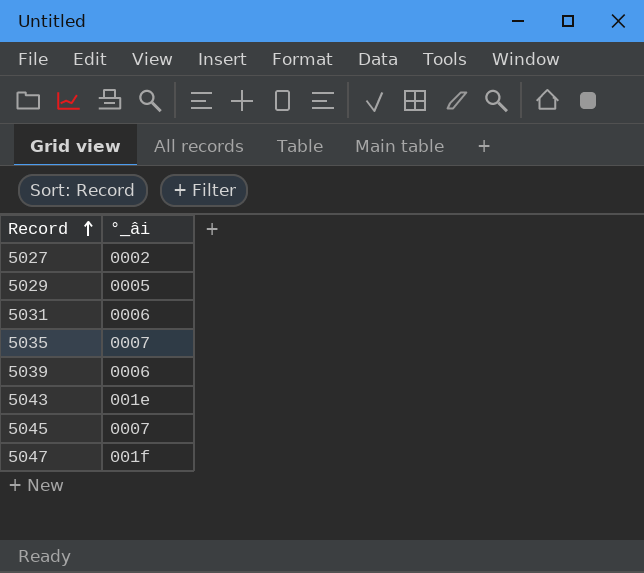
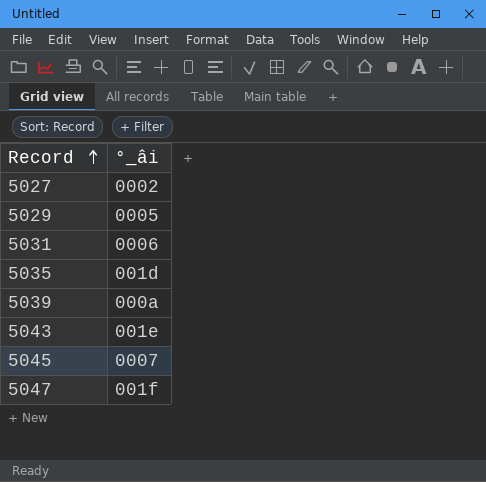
5035 | °_âi: 0007 -> 001d
5039 | °_âi: 0006 -> 000a

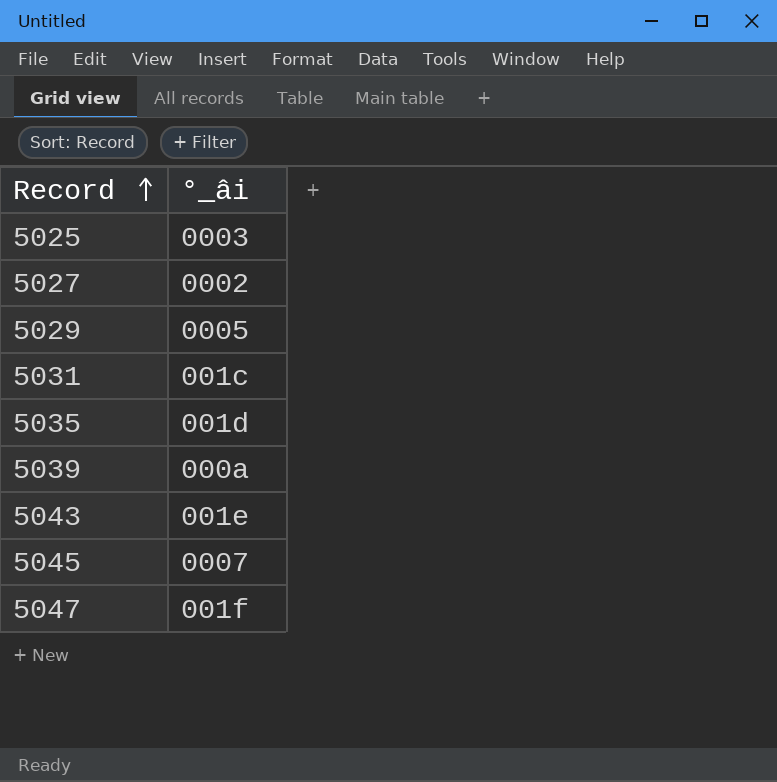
row 5025: none -> 0003
5031 | °_âi: 0006 -> 001c

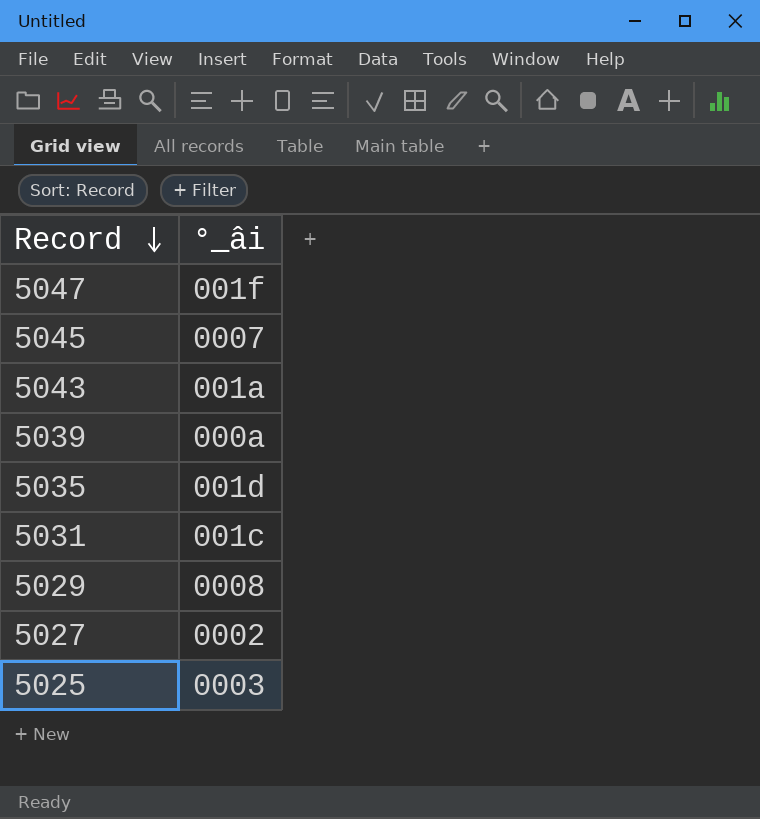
row order: Record ascending -> Record descending
5043 | °_âi: 001e -> 001a
5029 | °_âi: 0005 -> 0008

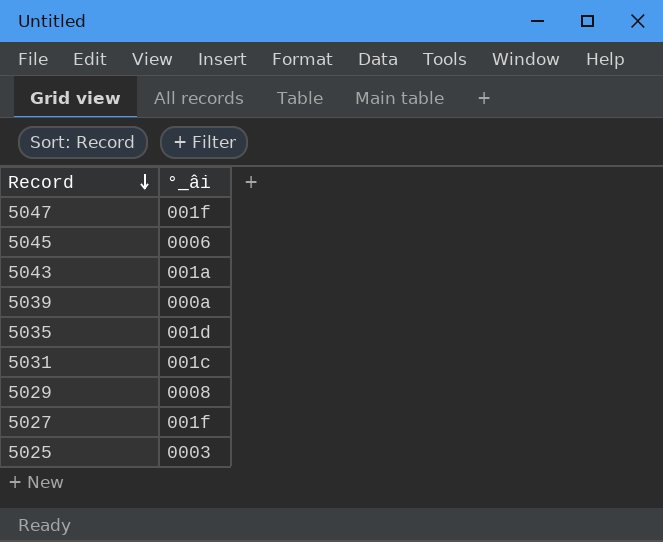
5045 | °_âi: 0007 -> 0006
5027 | °_âi: 0002 -> 001f

